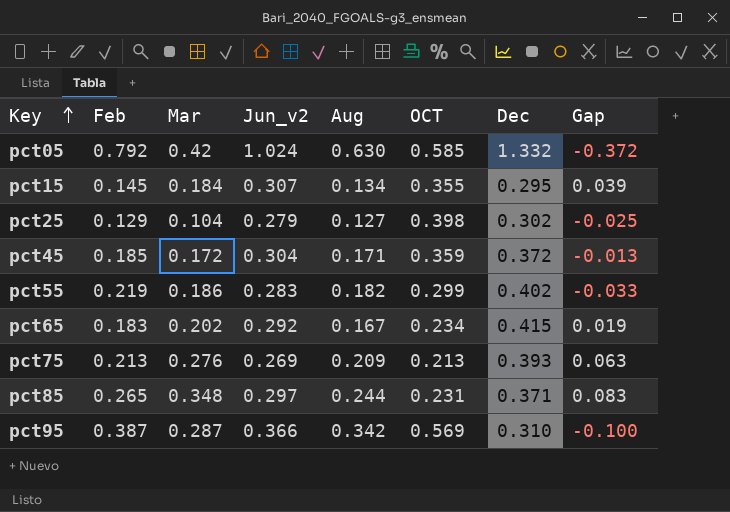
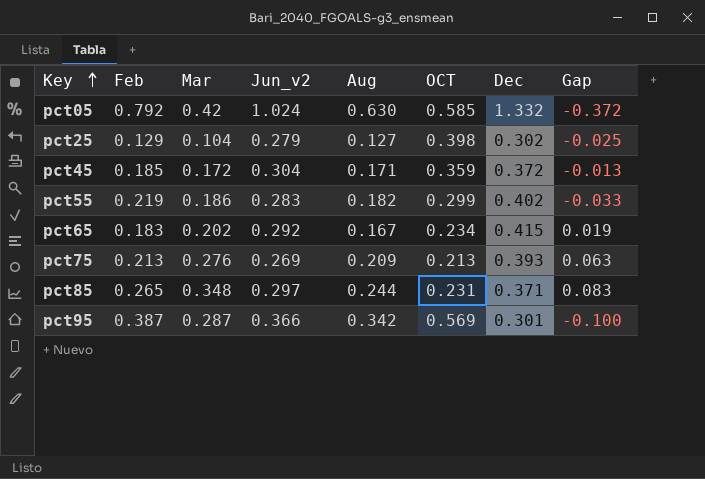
row pct15: 0.145 | 0.184 | 0.307 | 0.134 | 0.355 | 0.295 | 0.039 -> none
pct95 | Dec: 0.310 -> 0.301

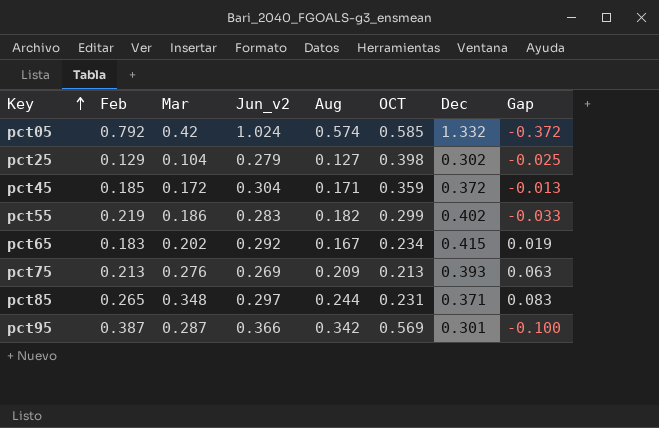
pct05 | Aug: 0.630 -> 0.574

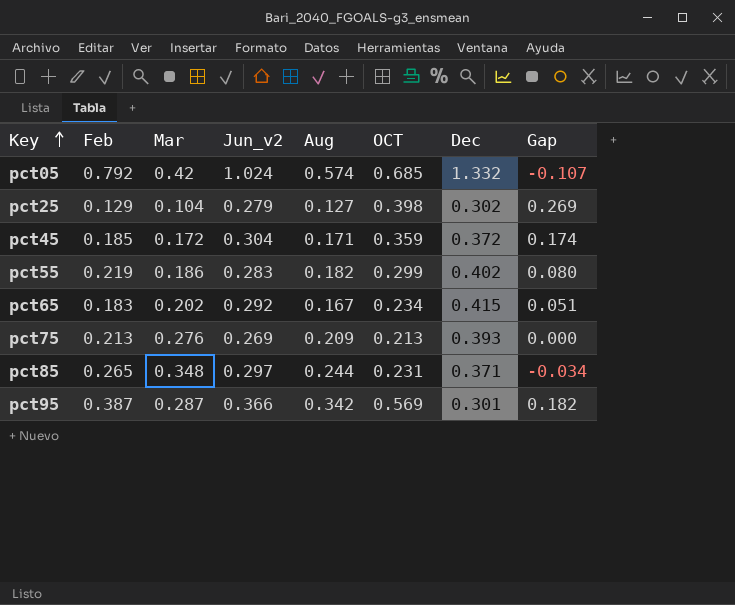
column Gap | formula: [Mar] - [Feb] -> [OCT] - [Feb]
pct05 | OCT: 0.585 -> 0.685

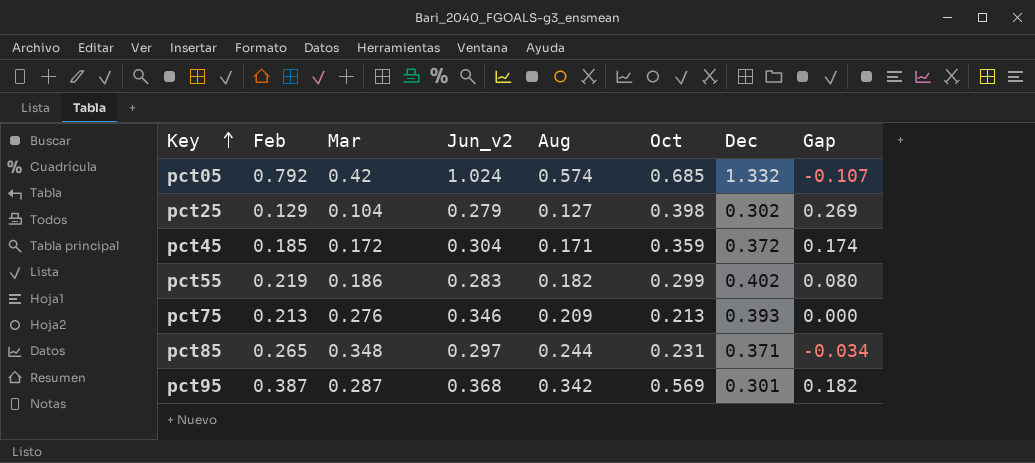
column name: OCT -> Oct
row pct65: 0.183 | 0.202 | 0.292 | 0.167 | 0.234 | 0.415 | 0.051 -> none
pct75 | Jun_v2: 0.269 -> 0.346
pct95 | Jun_v2: 0.366 -> 0.368

